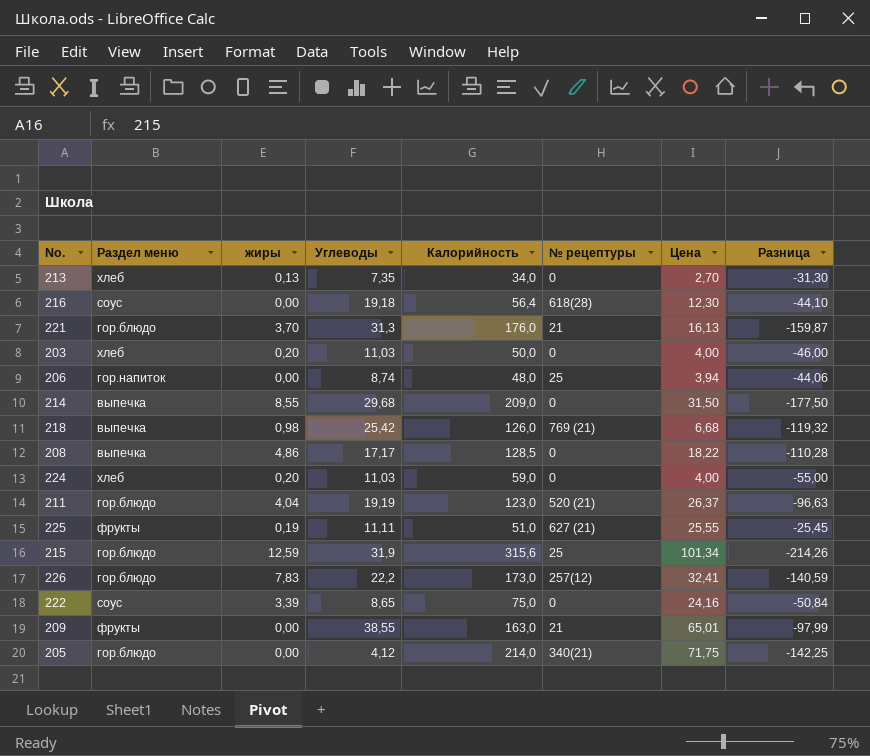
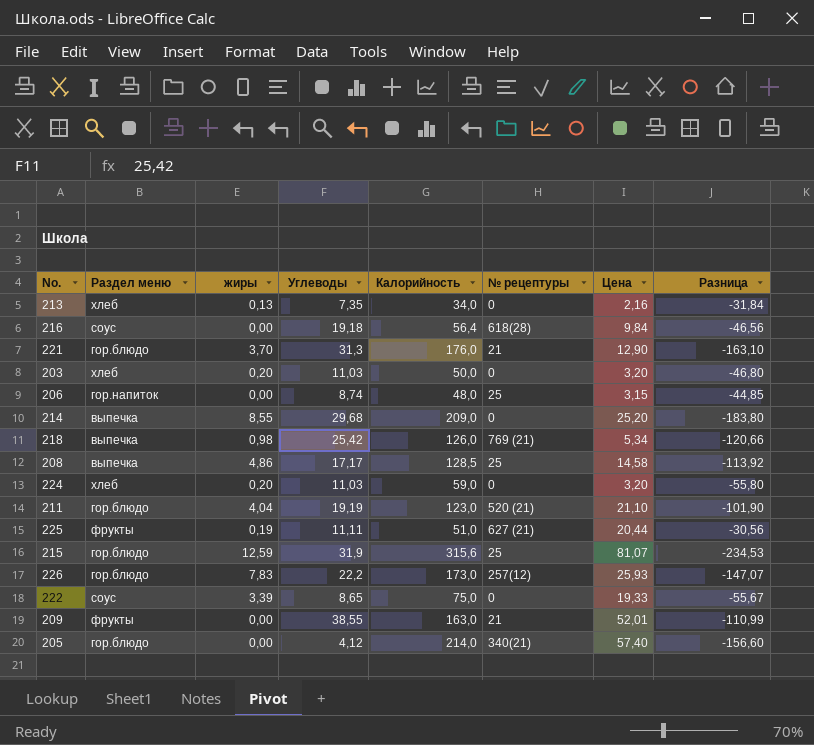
213 | Цена: 2,70 -> 2,16
213 | Разница: -31,30 -> -31,84
216 | Цена: 12,30 -> 9,84
216 | Разница: -44,10 -> -46,56
221 | Цена: 16,13 -> 12,90
221 | Разница: -159,87 -> -163,10
203 | Цена: 4,00 -> 3,20
203 | Разница: -46,00 -> -46,80
206 | Цена: 3,94 -> 3,15
206 | Разница: -44,06 -> -44,85
214 | Цена: 31,50 -> 25,20
214 | Разница: -177,50 -> -183,80
218 | Цена: 6,68 -> 5,34
218 | Разница: -119,32 -> -120,66
208 | № рецептуры: 0 -> 25
208 | Цена: 18,22 -> 14,58
208 | Разница: -110,28 -> -113,92
224 | Цена: 4,00 -> 3,20
224 | Разница: -55,00 -> -55,80
211 | Цена: 26,37 -> 21,10
211 | Разница: -96,63 -> -101,90
225 | Цена: 25,55 -> 20,44
225 | Разница: -25,45 -> -30,56
215 | Цена: 101,34 -> 81,07
215 | Разница: -214,26 -> -234,53
226 | Цена: 32,41 -> 25,93
226 | Разница: -140,59 -> -147,07
222 | Цена: 24,16 -> 19,33
222 | Разница: -50,84 -> -55,67
209 | Цена: 65,01 -> 52,01
209 | Разница: -97,99 -> -110,99
205 | Цена: 71,75 -> 57,40
205 | Разница: -142,25 -> -156,60

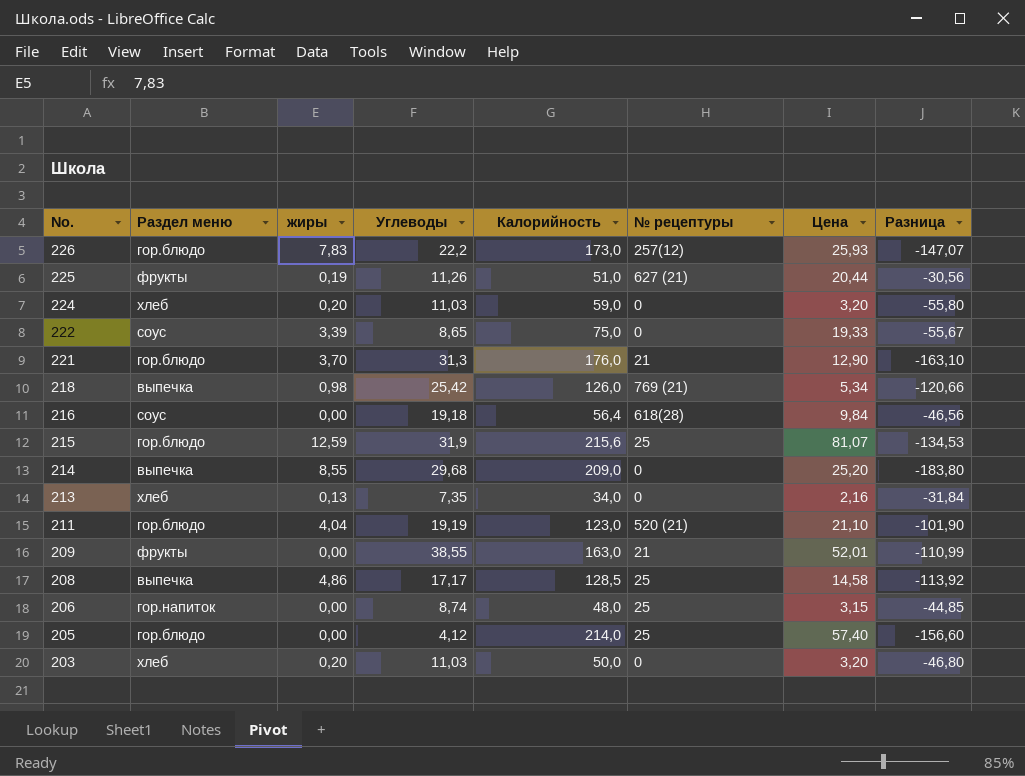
row order: none -> No. descending
225 | Углеводы: 11,11 -> 11,26
215 | Калорийность: 315,6 -> 215,6
215 | Разница: -234,53 -> -134,53
205 | № рецептуры: 340(21) -> 25

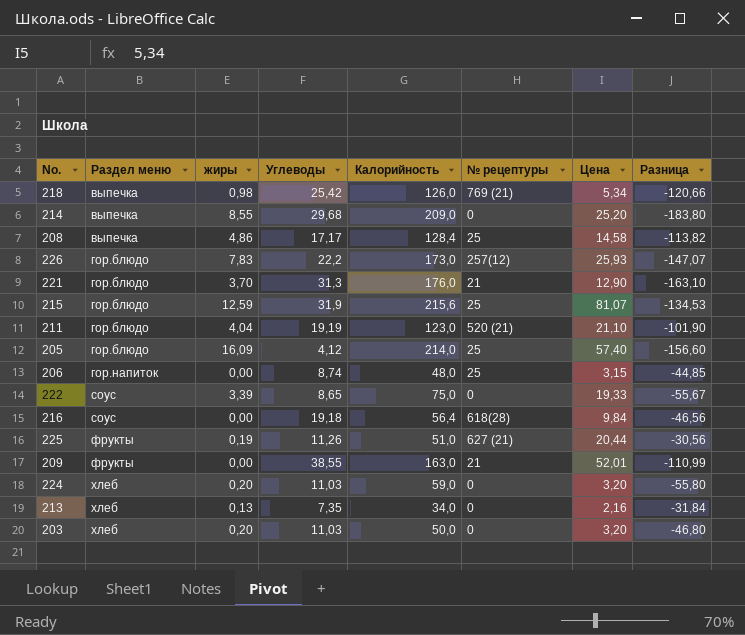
row order: No. descending -> Раздел меню ascending
208 | Калорийность: 128,5 -> 128,4
208 | Разница: -113,92 -> -113,82
205 | жиры: 0,00 -> 16,09

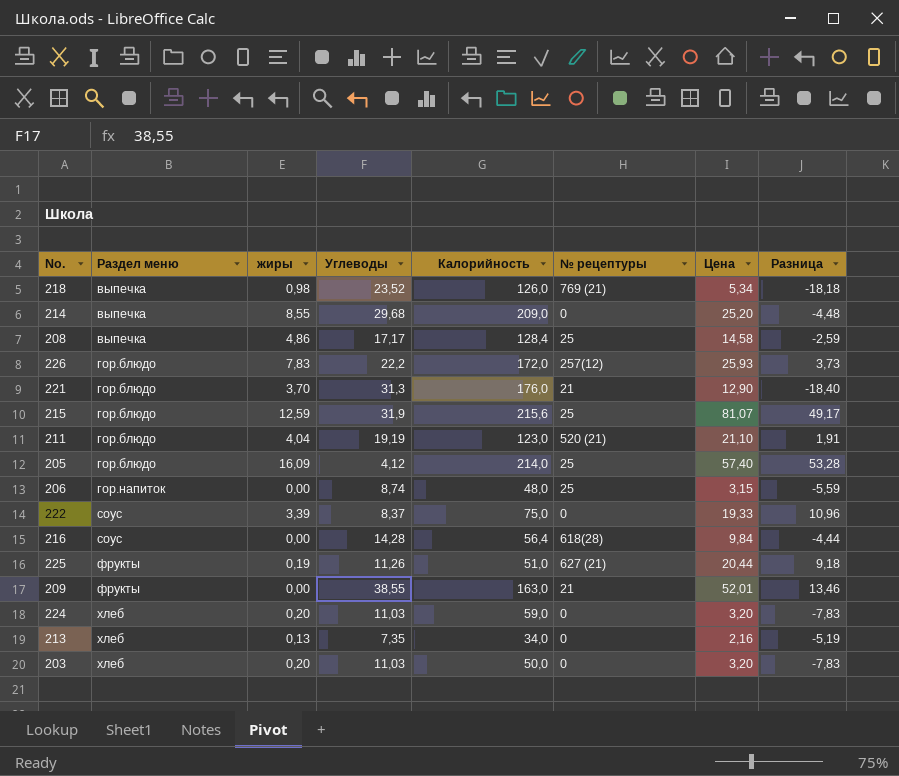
column Разница | formula: [Цена] - [Калорийность] -> [Цена] - [Углеводы]
218 | Углеводы: 25,42 -> 23,52
226 | Калорийность: 173,0 -> 172,0
222 | Углеводы: 8,65 -> 8,37
216 | Углеводы: 19,18 -> 14,28

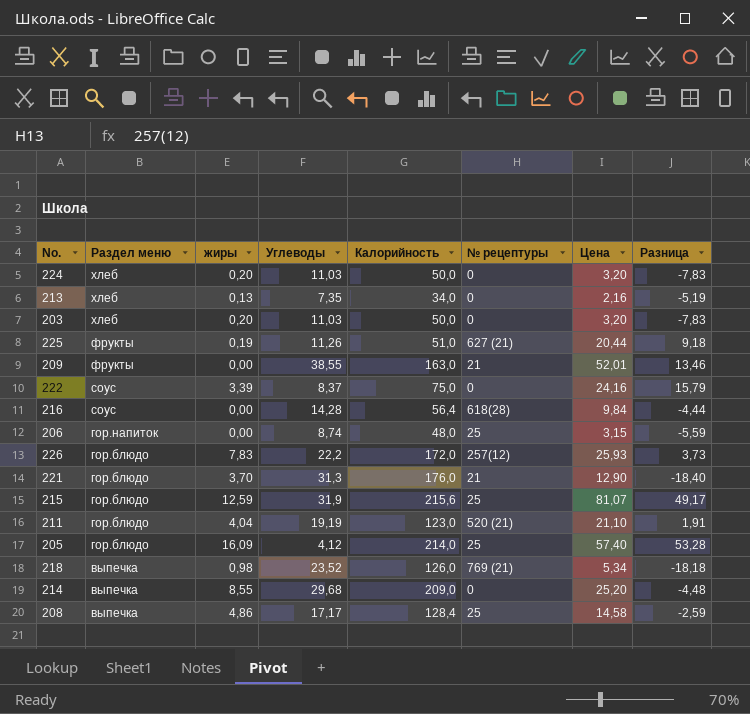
row order: Раздел меню ascending -> Раздел меню descending
224 | Калорийность: 59,0 -> 50,0
222 | Цена: 19,33 -> 24,16
222 | Разница: 10,96 -> 15,79

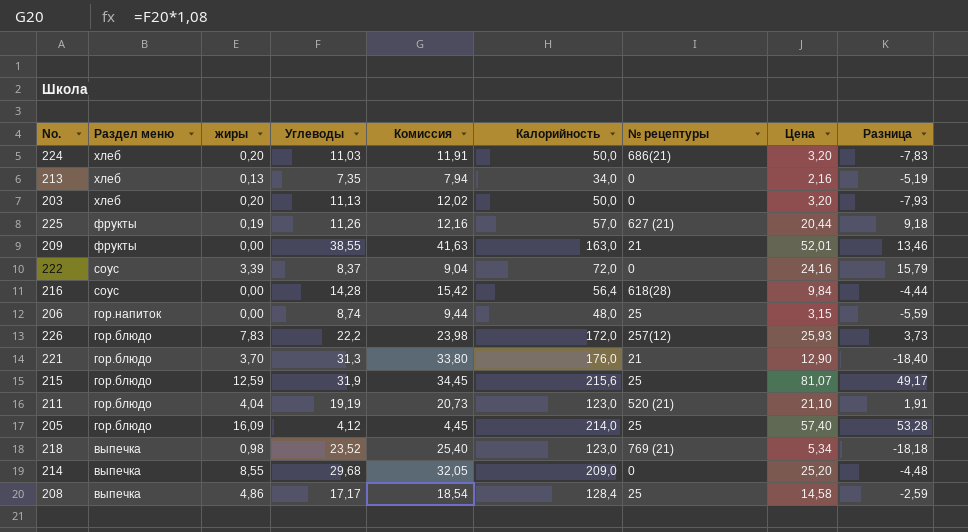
column Комиссия | formula: none -> [Углеводы] * 1,08
224 | № рецептуры: 0 -> 686(21)
203 | Углеводы: 11,03 -> 11,13
203 | Разница: -7,83 -> -7,93
225 | Калорийность: 51,0 -> 57,0
222 | Калорийность: 75,0 -> 72,0
218 | Калорийность: 126,0 -> 123,0

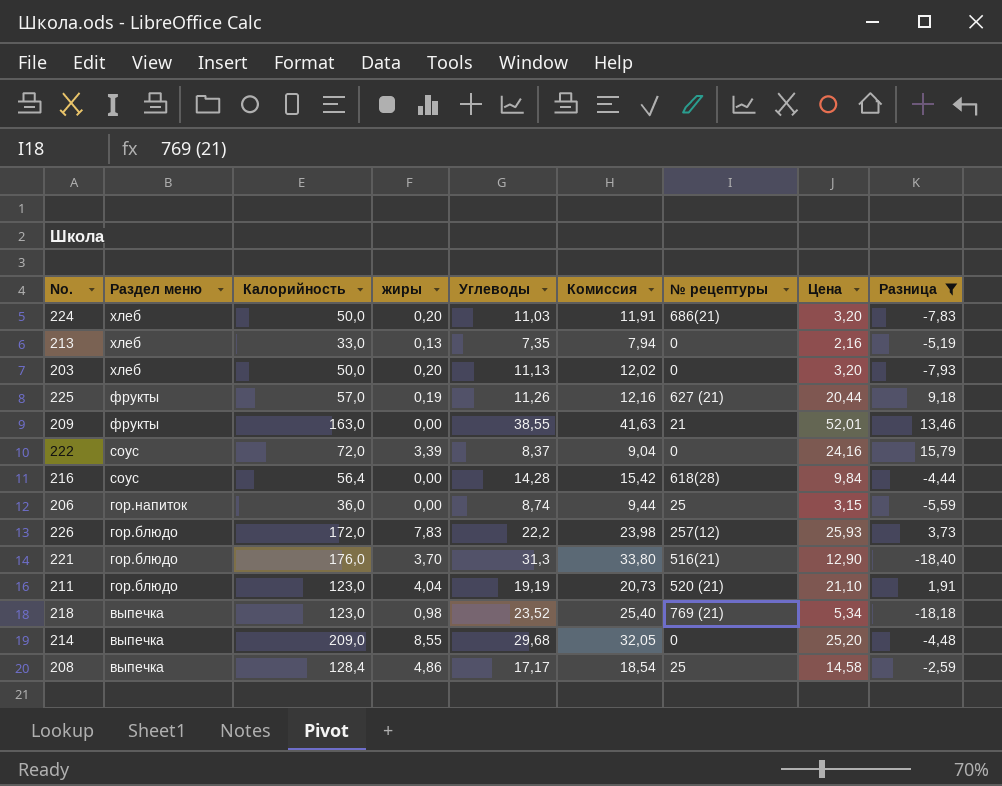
filter: none -> Разница <= 15,79
column Калорийность | position: 6 -> 3
213 | Калорийность: 34,0 -> 33,0
206 | Калорийность: 48,0 -> 36,0
221 | № рецептуры: 21 -> 516(21)

